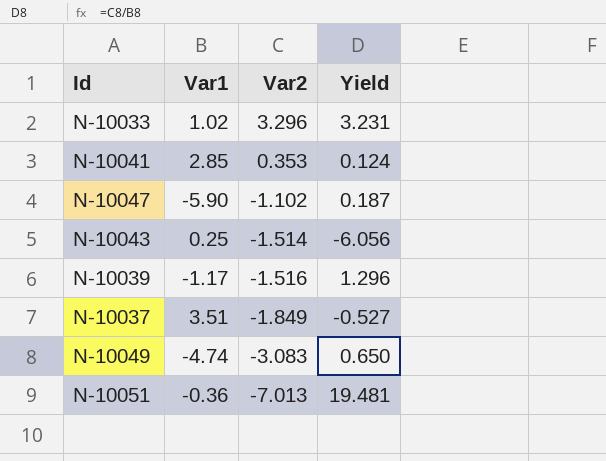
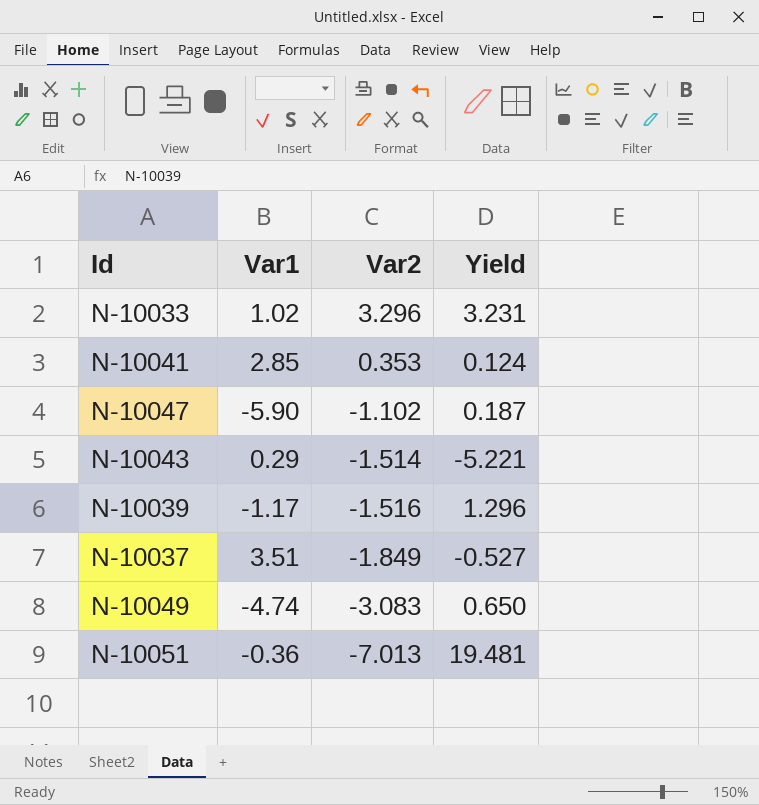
N-10043 | Var1: 0.25 -> 0.29
N-10043 | Yield: -6.056 -> -5.221

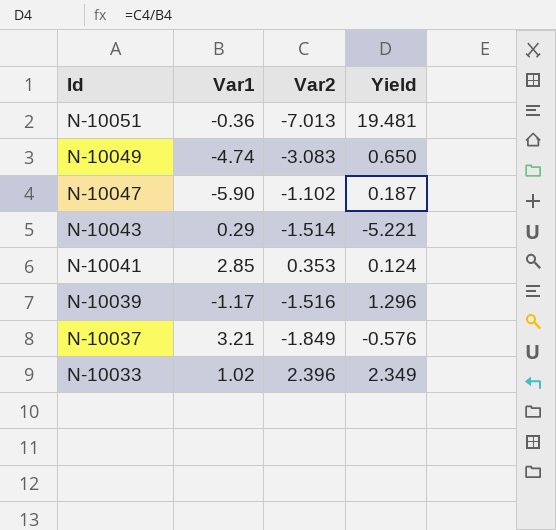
row order: Var2 descending -> Id descending
N-10037 | Var1: 3.51 -> 3.21
N-10037 | Yield: -0.527 -> -0.576
N-10033 | Var2: 3.296 -> 2.396
N-10033 | Yield: 3.231 -> 2.349

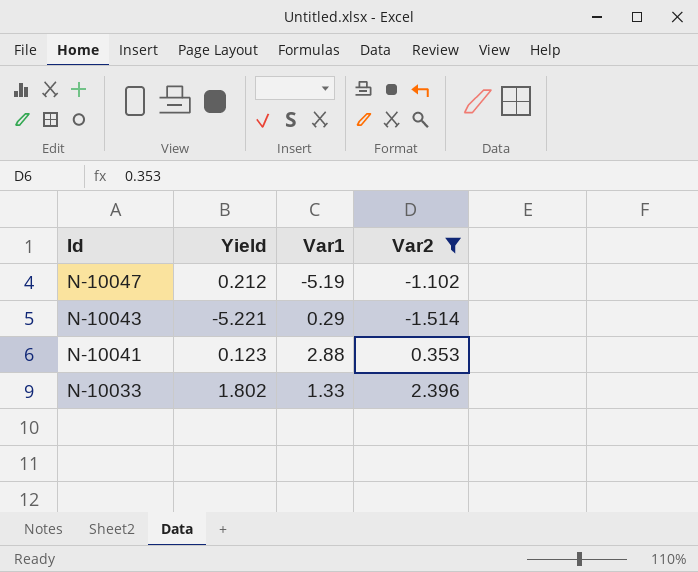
filter: none -> Var2 >= -1.514
column Yield | position: 4 -> 2
N-10047 | Yield: 0.187 -> 0.212
N-10047 | Var1: -5.90 -> -5.19
N-10041 | Yield: 0.124 -> 0.123
N-10041 | Var1: 2.85 -> 2.88
N-10033 | Yield: 2.349 -> 1.802
N-10033 | Var1: 1.02 -> 1.33

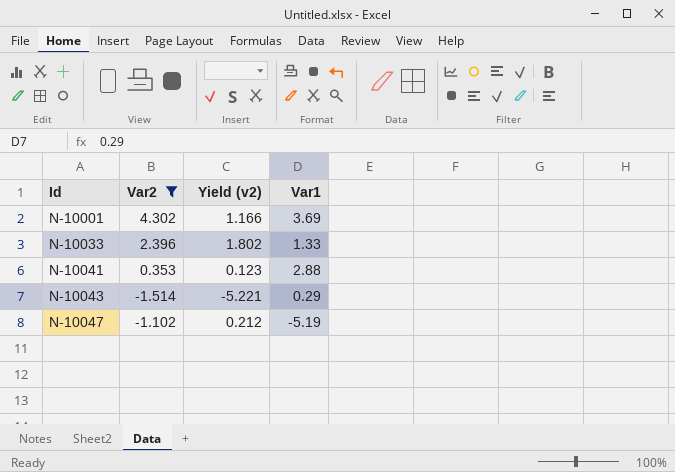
row order: Id descending -> Id ascending
column Var2 | position: 4 -> 2
column name: Yield -> Yield (v2)
row N-10001: none -> 4.302 | 1.166 | 3.69

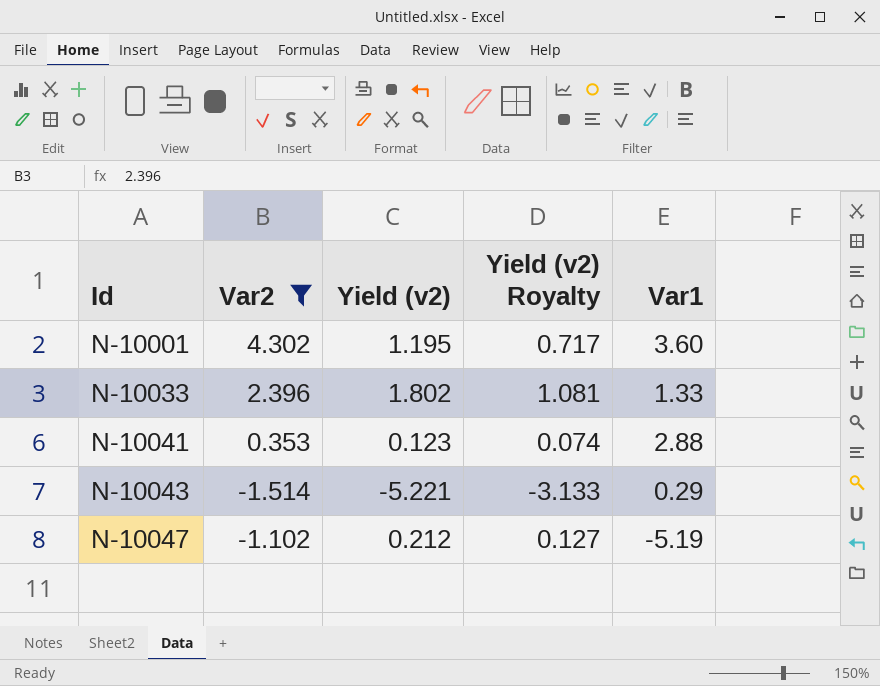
column Yield (v2) Royalty | formula: none -> [Yield (v2)] * 0.6
N-10001 | Yield (v2): 1.166 -> 1.195
N-10001 | Var1: 3.69 -> 3.60

